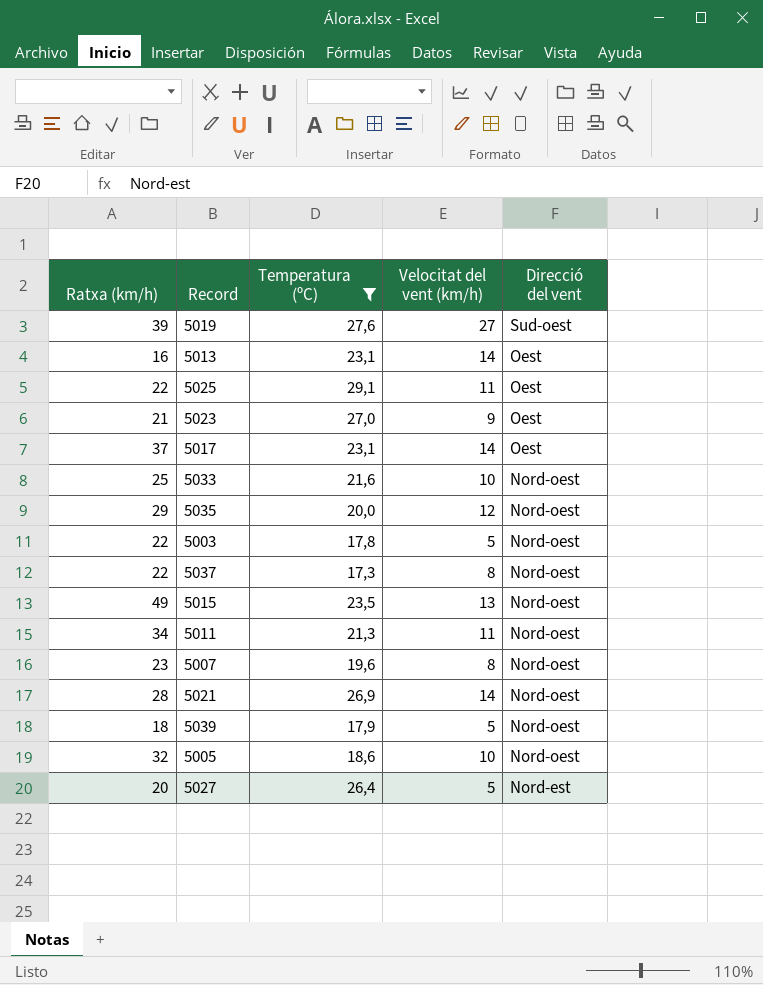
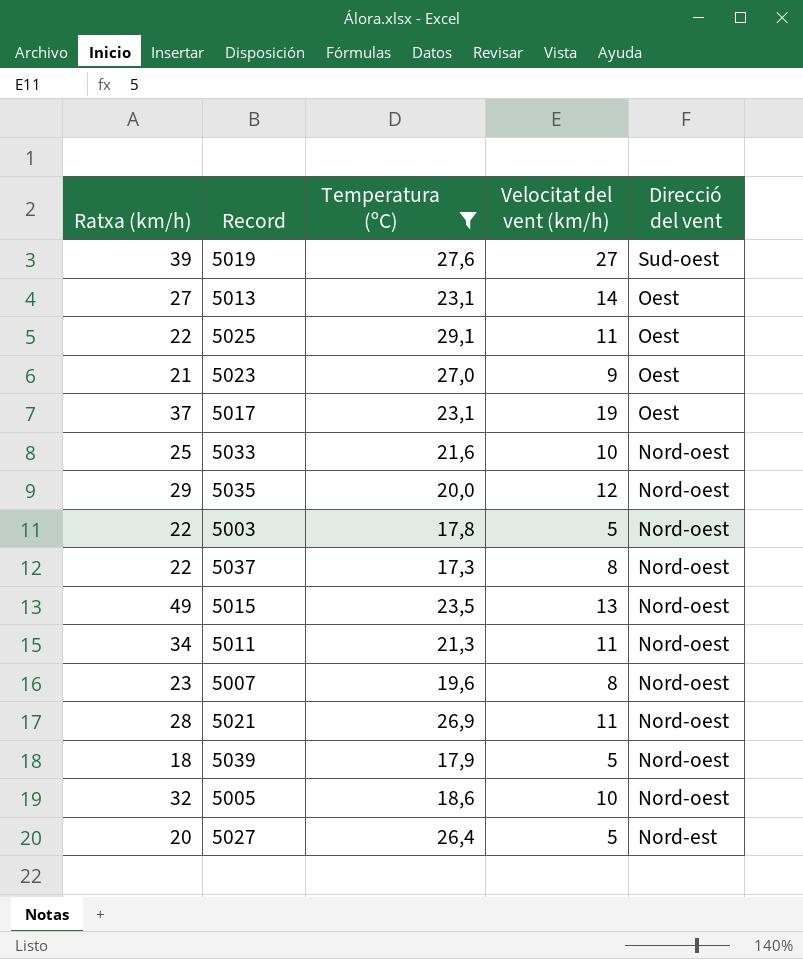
5013 | Ratxa (km/h): 16 -> 27
5017 | Velocitat del vent (km/h): 14 -> 19
5021 | Velocitat del vent (km/h): 14 -> 11

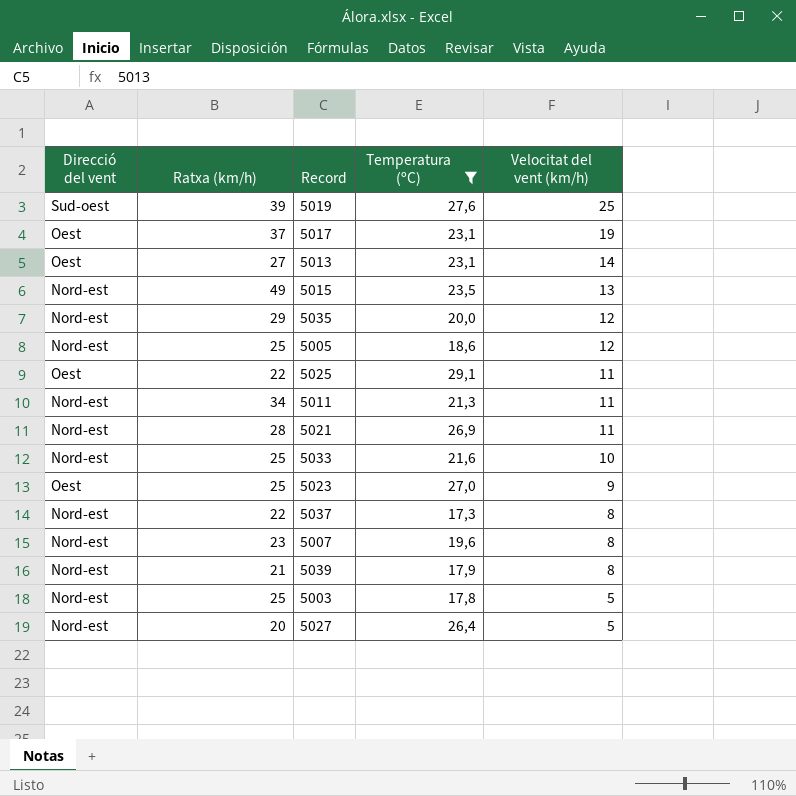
row order: Direcció del vent descending -> Velocitat del vent (km/h) descending
column Direcció del vent | position: 5 -> 1
5019 | Velocitat del vent (km/h): 27 -> 25
5015 | Direcció del vent: Nord-oest -> Nord-est
5035 | Direcció del vent: Nord-oest -> Nord-est
5005 | Direcció del vent: Nord-oest -> Nord-est
5005 | Ratxa (km/h): 32 -> 25
5005 | Velocitat del vent (km/h): 10 -> 12
5011 | Direcció del vent: Nord-oest -> Nord-est
5021 | Direcció del vent: Nord-oest -> Nord-est
5033 | Direcció del vent: Nord-oest -> Nord-est
5023 | Ratxa (km/h): 21 -> 25
5037 | Direcció del vent: Nord-oest -> Nord-est
5007 | Direcció del vent: Nord-oest -> Nord-est
5039 | Direcció del vent: Nord-oest -> Nord-est
5039 | Ratxa (km/h): 18 -> 21
5039 | Velocitat del vent (km/h): 5 -> 8
5003 | Direcció del vent: Nord-oest -> Nord-est
5003 | Ratxa (km/h): 22 -> 25

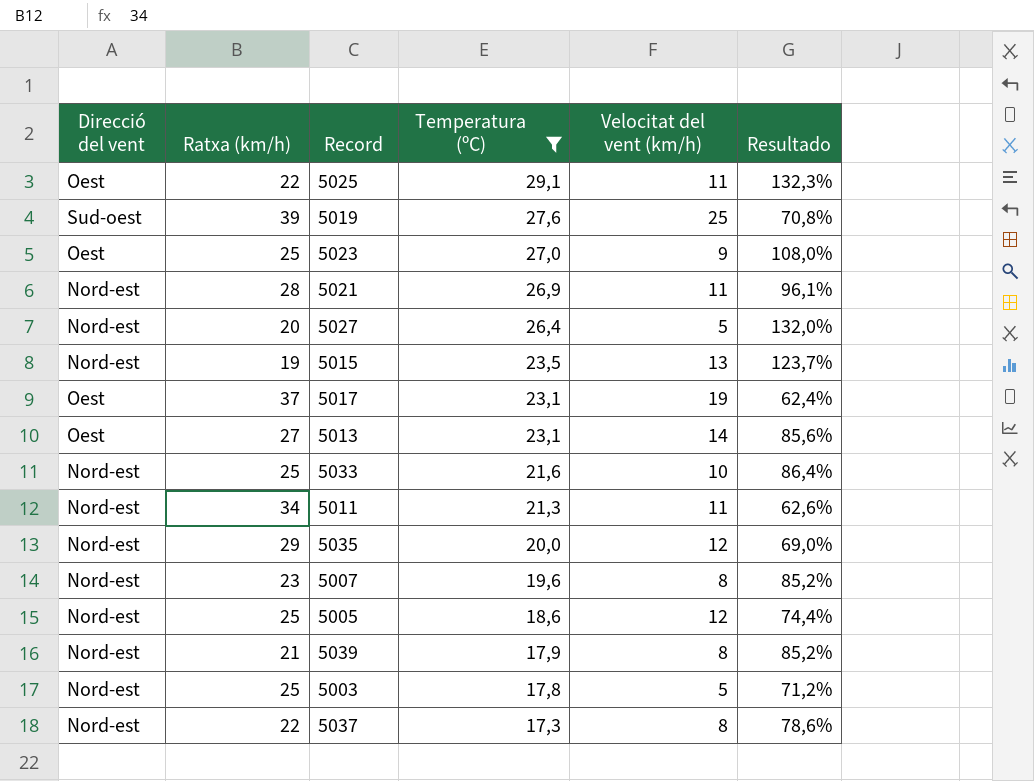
row order: Velocitat del vent (km/h) descending -> Temperatura (ºC) descending
column Resultado | formula: none -> [Temperatura (ºC)] / [Ratxa (km/h)]
5015 | Ratxa (km/h): 49 -> 19

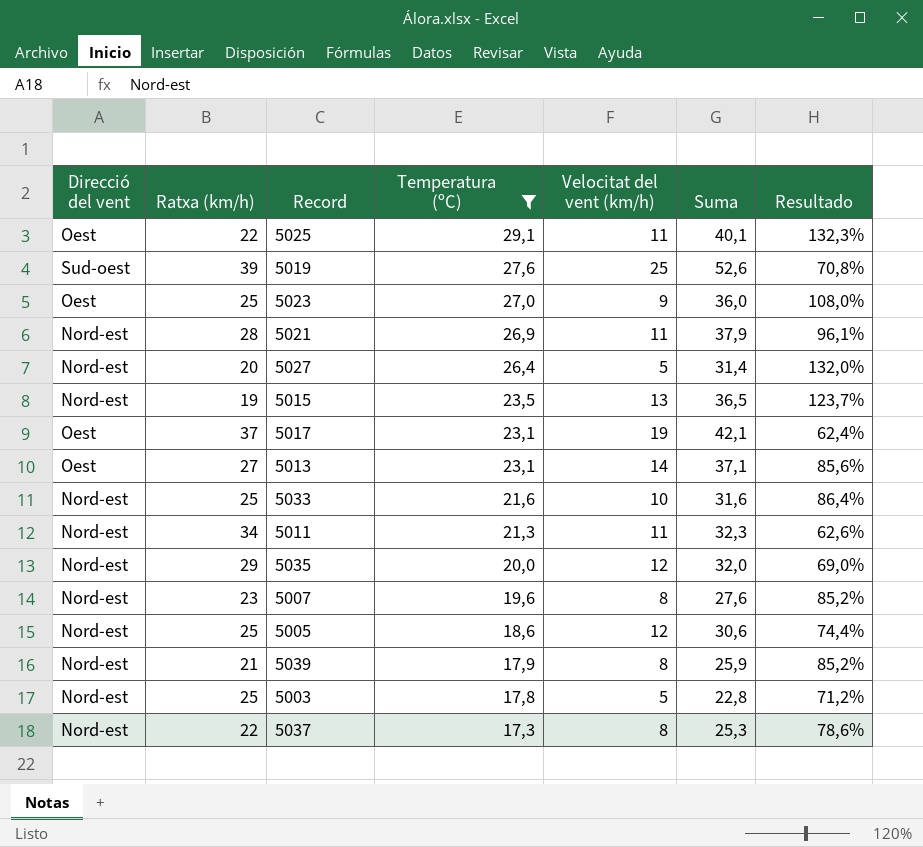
column Suma | formula: none -> [Temperatura (ºC)] + [Velocitat del vent (km/h)]

